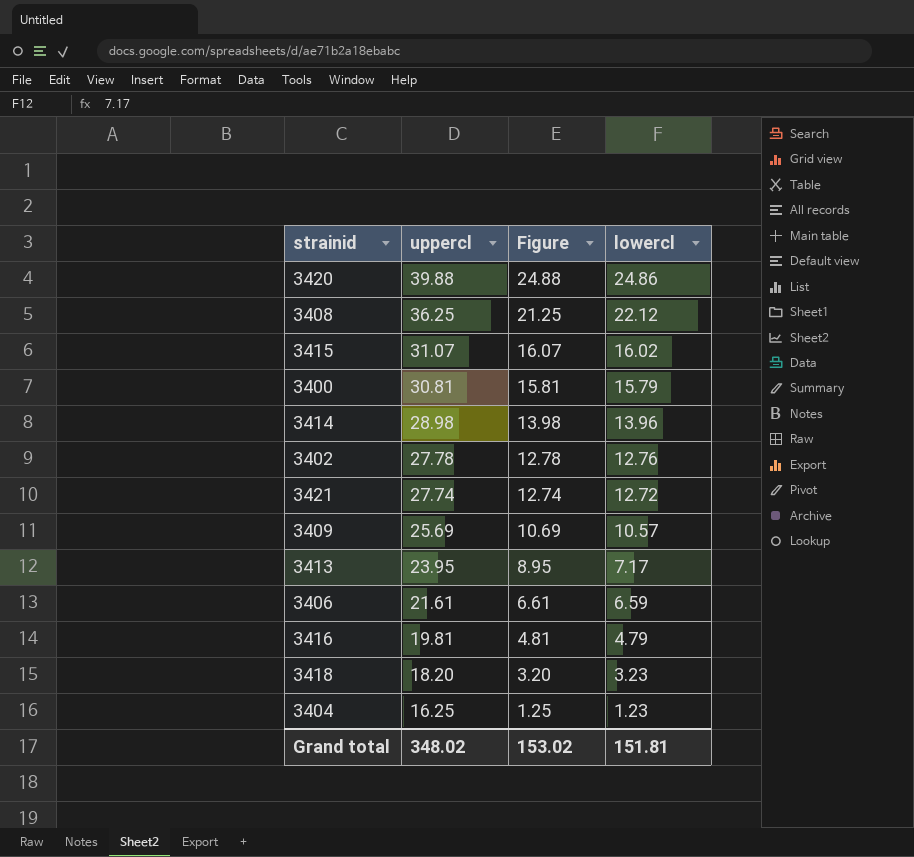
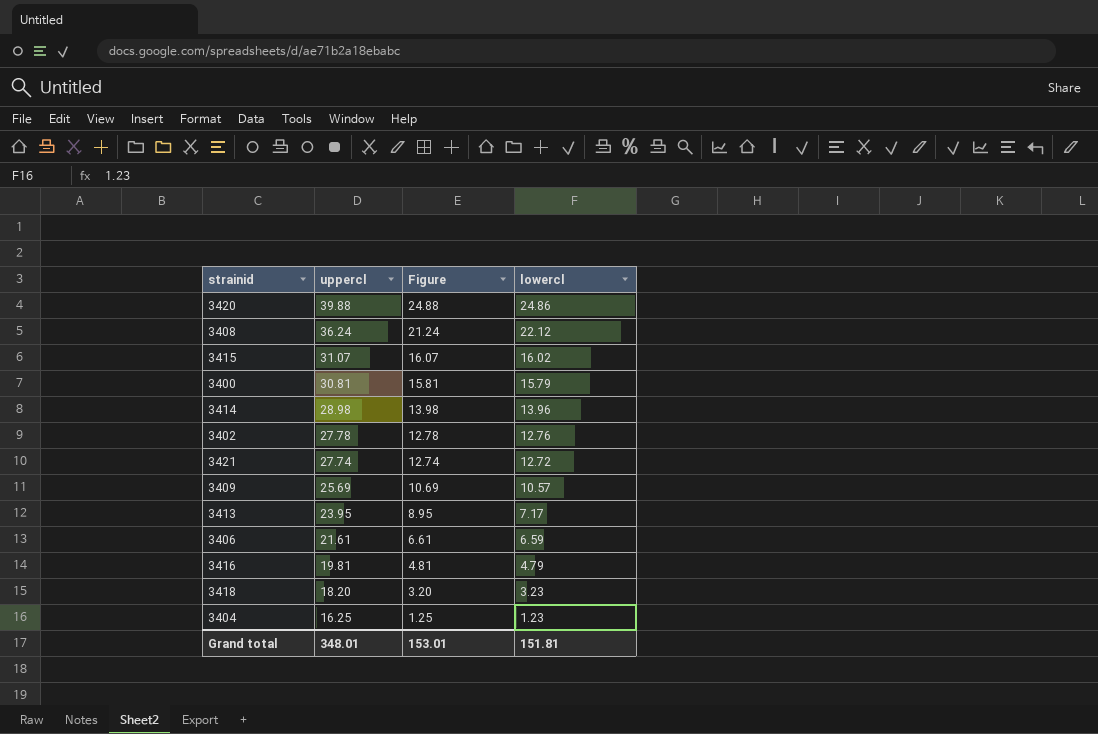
3408 | uppercl: 36.25 -> 36.24
3408 | Figure: 21.25 -> 21.24
Grand total | uppercl: 348.02 -> 348.01
Grand total | Figure: 153.02 -> 153.01

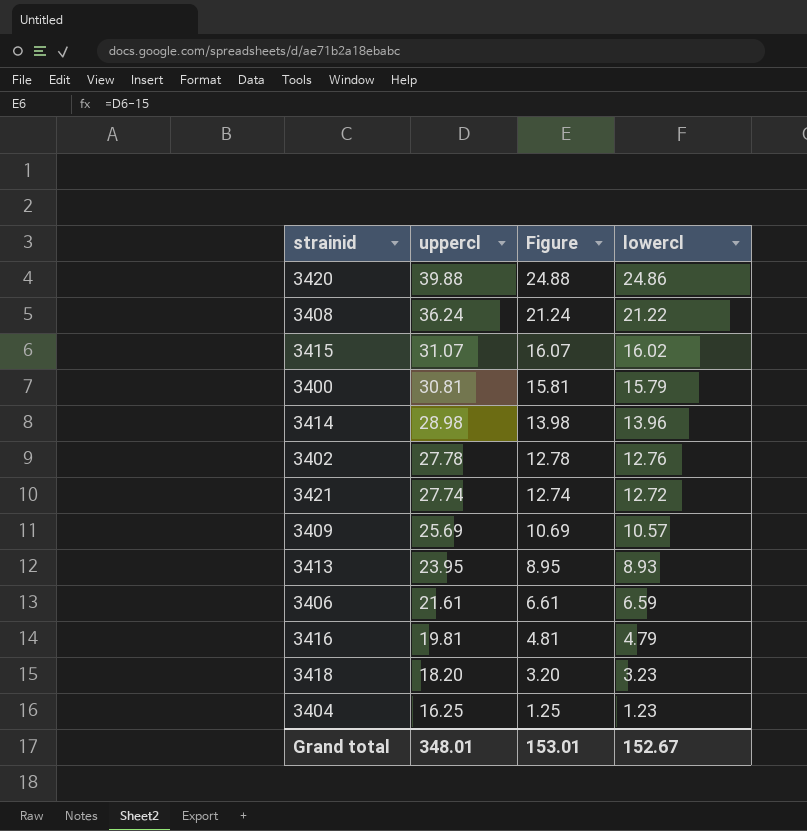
3408 | lowercl: 22.12 -> 21.22
3413 | lowercl: 7.17 -> 8.93
Grand total | lowercl: 151.81 -> 152.67

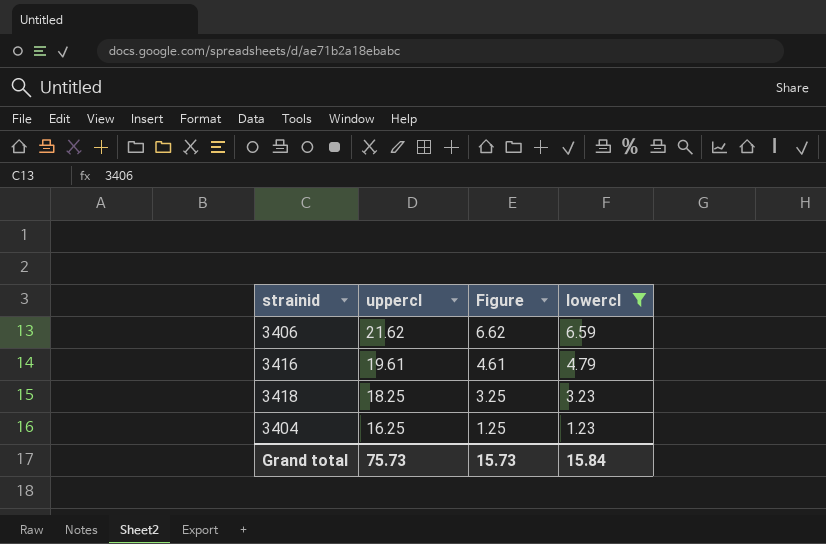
filter: none -> lowercl <= 6.59
3406 | uppercl: 21.61 -> 21.62
3406 | Figure: 6.61 -> 6.62
3416 | uppercl: 19.81 -> 19.61
3416 | Figure: 4.81 -> 4.61
3418 | uppercl: 18.20 -> 18.25
3418 | Figure: 3.20 -> 3.25
Grand total | uppercl: 348.01 -> 75.73
Grand total | Figure: 153.01 -> 15.73
Grand total | lowercl: 152.67 -> 15.84

